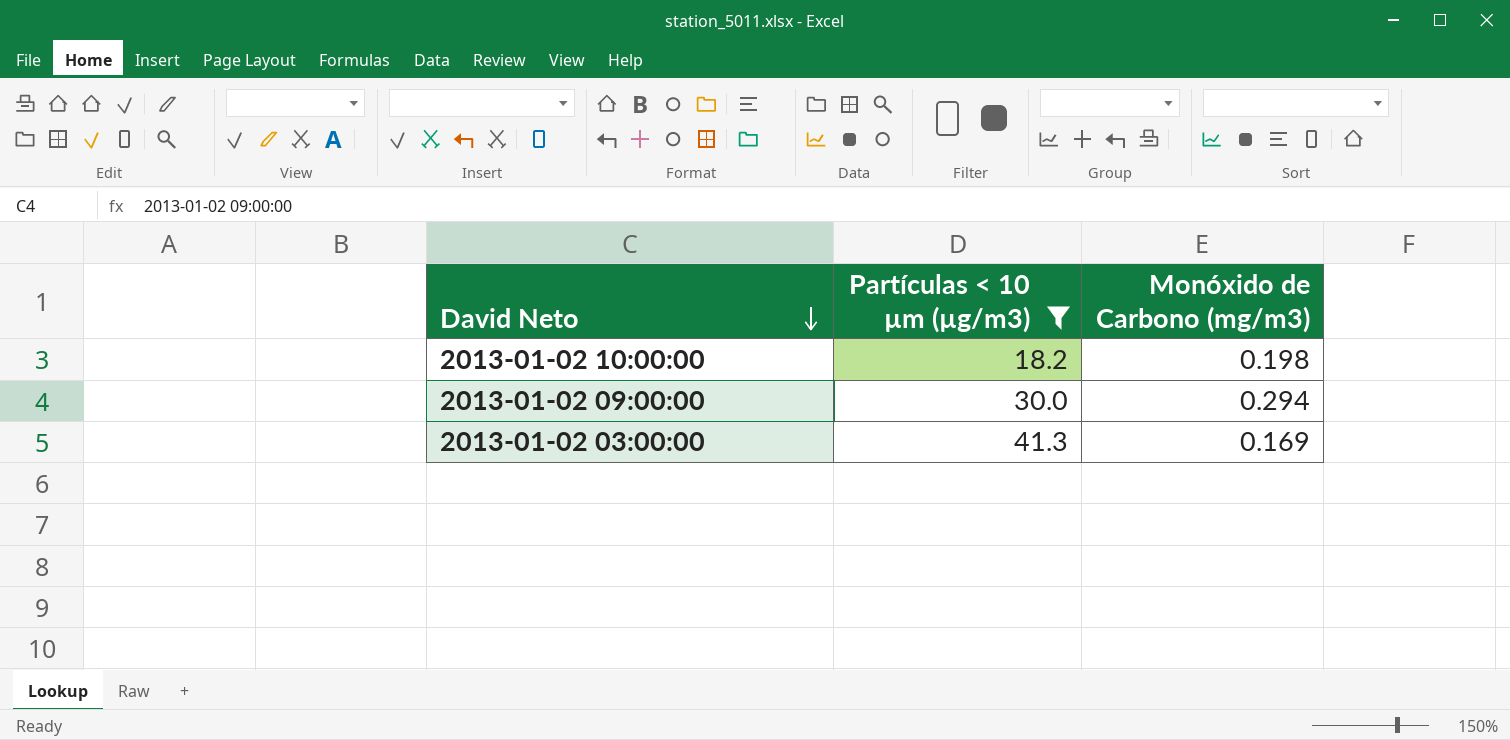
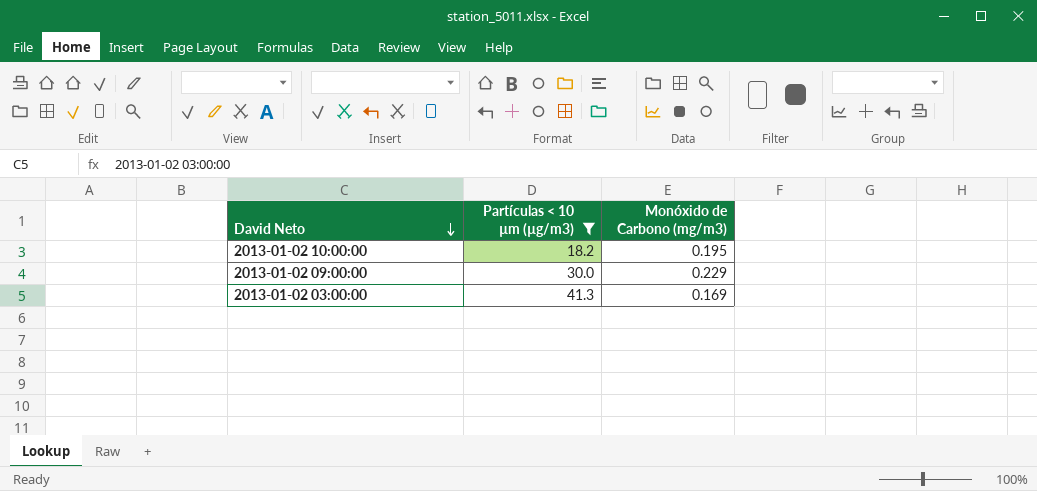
2013-01-02 10:00:00 | Monóxido de Carbono (mg/m3): 0.198 -> 0.195
2013-01-02 09:00:00 | Monóxido de Carbono (mg/m3): 0.294 -> 0.229

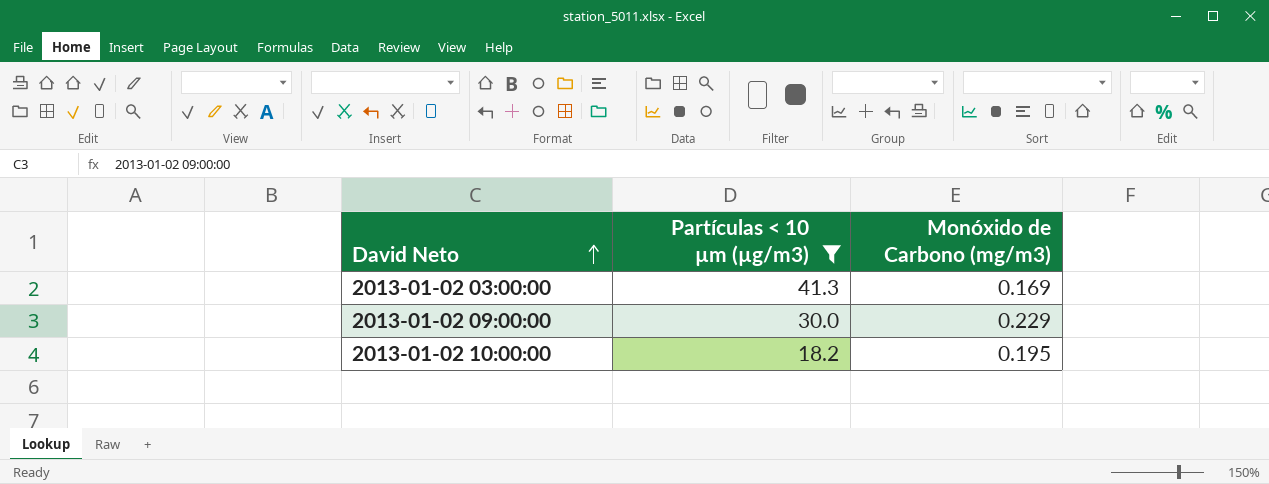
row order: David Neto descending -> David Neto ascending

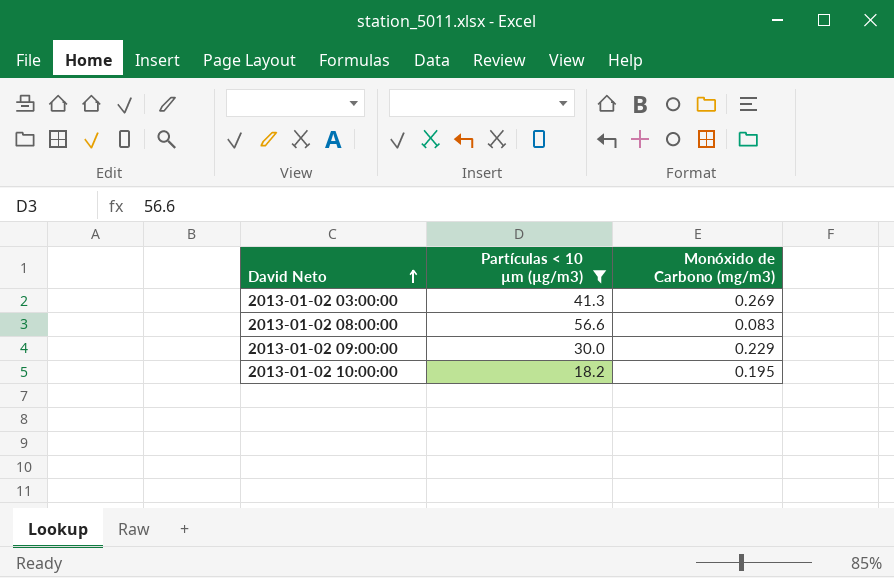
2013-01-02 03:00:00 | Monóxido de Carbono (mg/m3): 0.169 -> 0.269
row 2013-01-02 08:00:00: none -> 56.6 | 0.083

